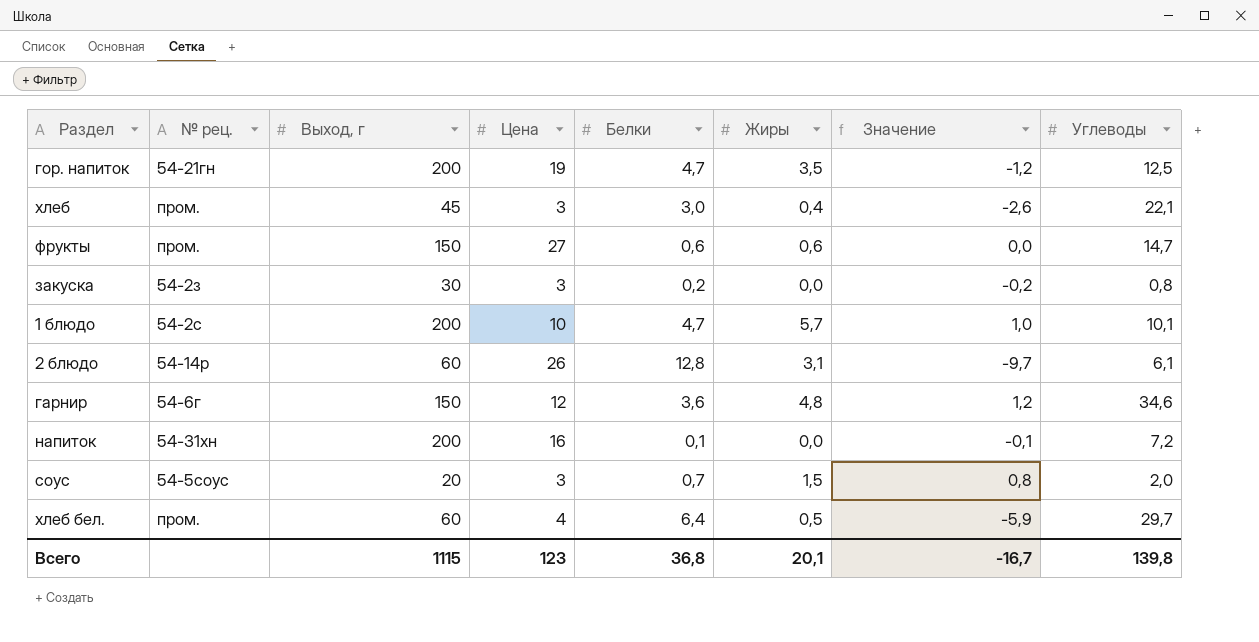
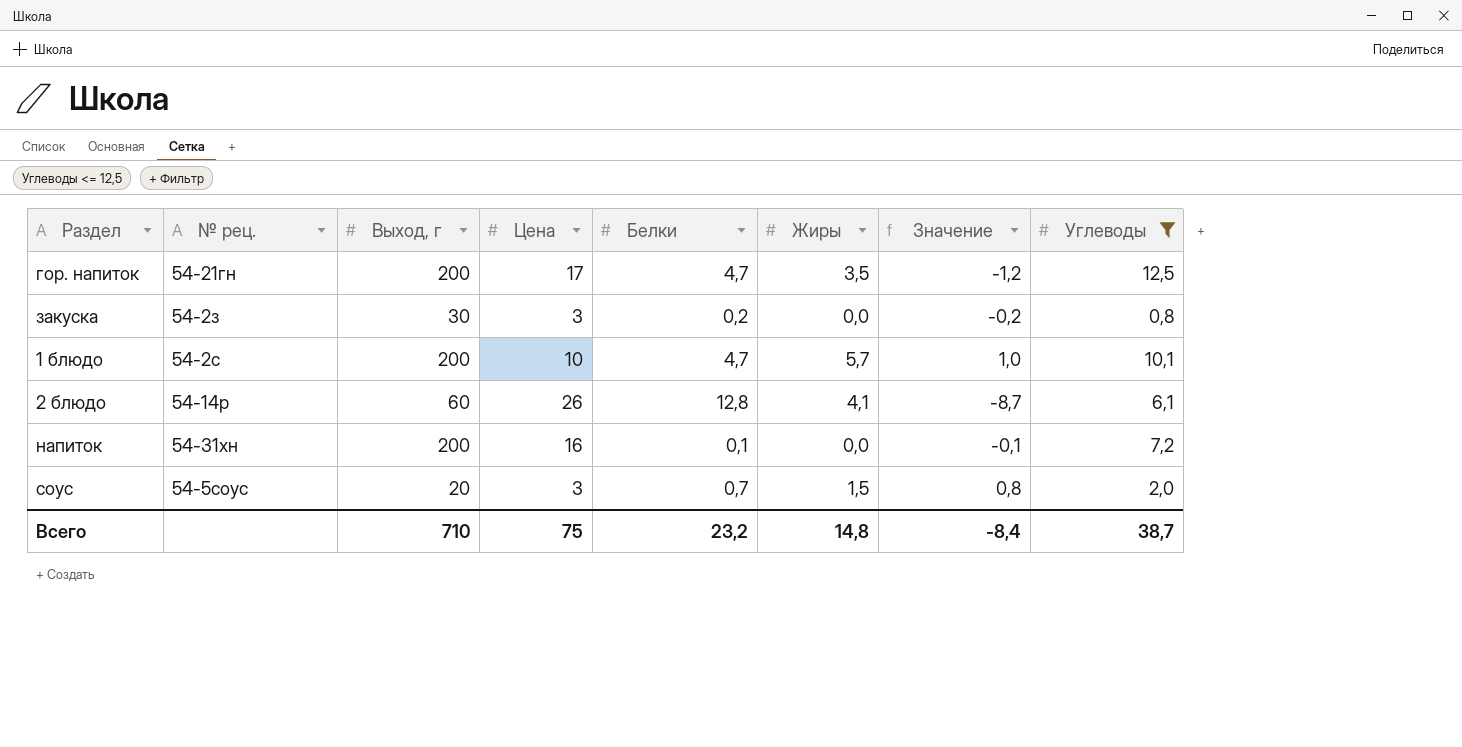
filter: none -> Углеводы <= 12,5
гор. напиток | Цена: 19 -> 17
2 блюдо | Жиры: 3,1 -> 4,1
2 блюдо | Значение: -9,7 -> -8,7
Всего | Выход, г: 1115 -> 710
Всего | Цена: 123 -> 75
Всего | Белки: 36,8 -> 23,2
Всего | Жиры: 20,1 -> 14,8
Всего | Значение: -16,7 -> -8,4
Всего | Углеводы: 139,8 -> 38,7

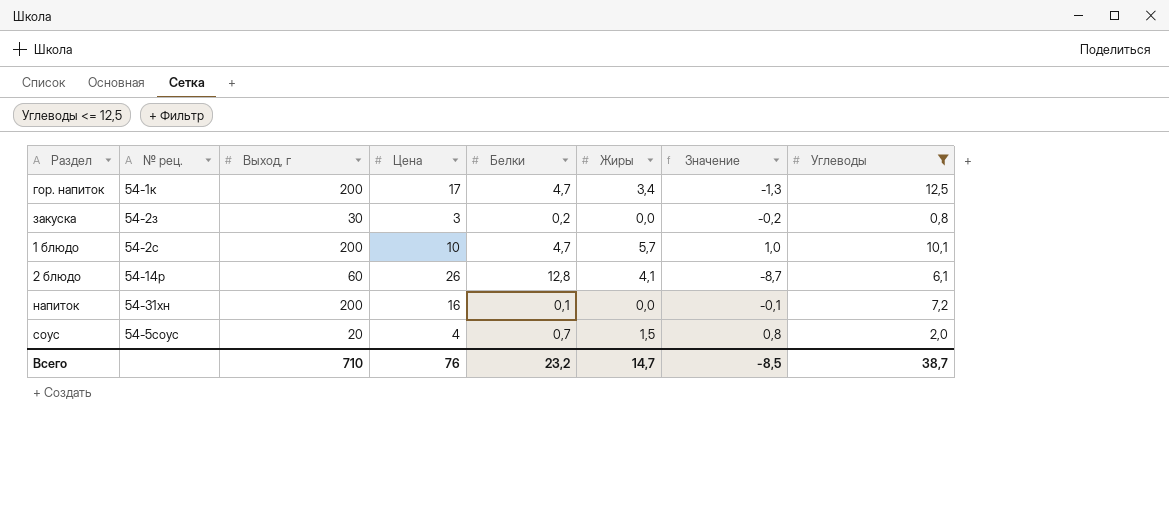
гор. напиток | № рец.: 54-21гн -> 54-1к
гор. напиток | Жиры: 3,5 -> 3,4
гор. напиток | Значение: -1,2 -> -1,3
соус | Цена: 3 -> 4
Всего | Цена: 75 -> 76
Всего | Жиры: 14,8 -> 14,7
Всего | Значение: -8,4 -> -8,5

